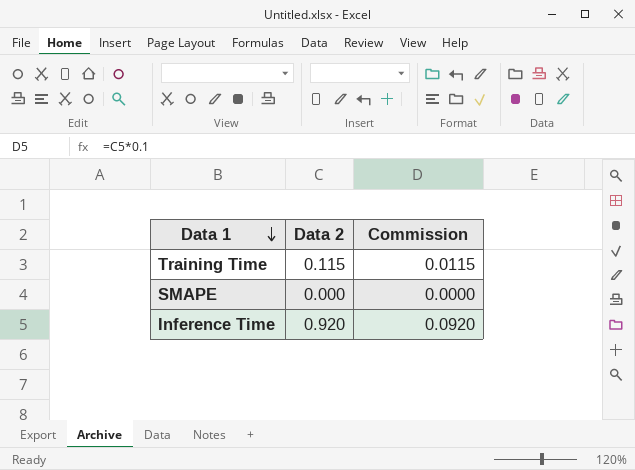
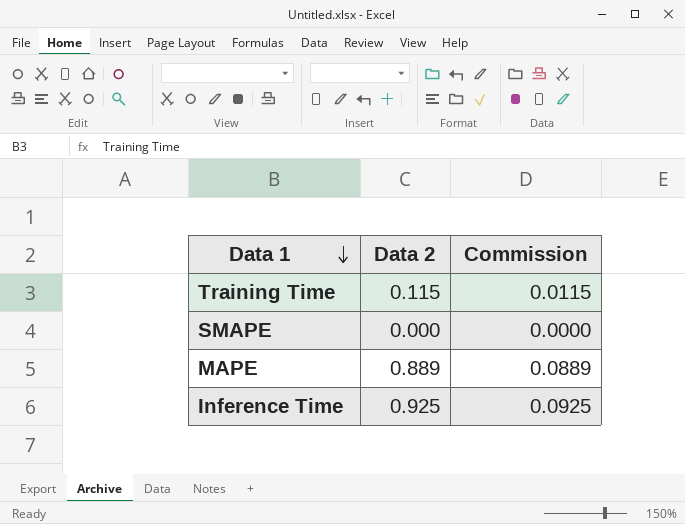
row MAPE: none -> 0.889 | 0.0889
Inference Time | Data 2: 0.920 -> 0.925
Inference Time | Commission: 0.0920 -> 0.0925

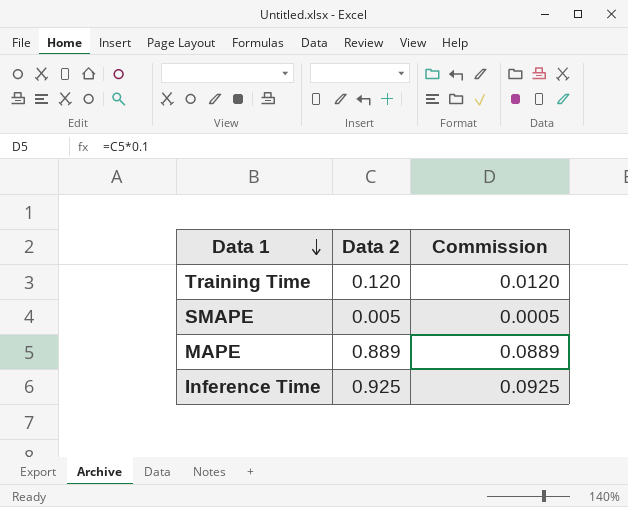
Training Time | Data 2: 0.115 -> 0.120
Training Time | Commission: 0.0115 -> 0.0120
SMAPE | Data 2: 0.000 -> 0.005
SMAPE | Commission: 0.0000 -> 0.0005

